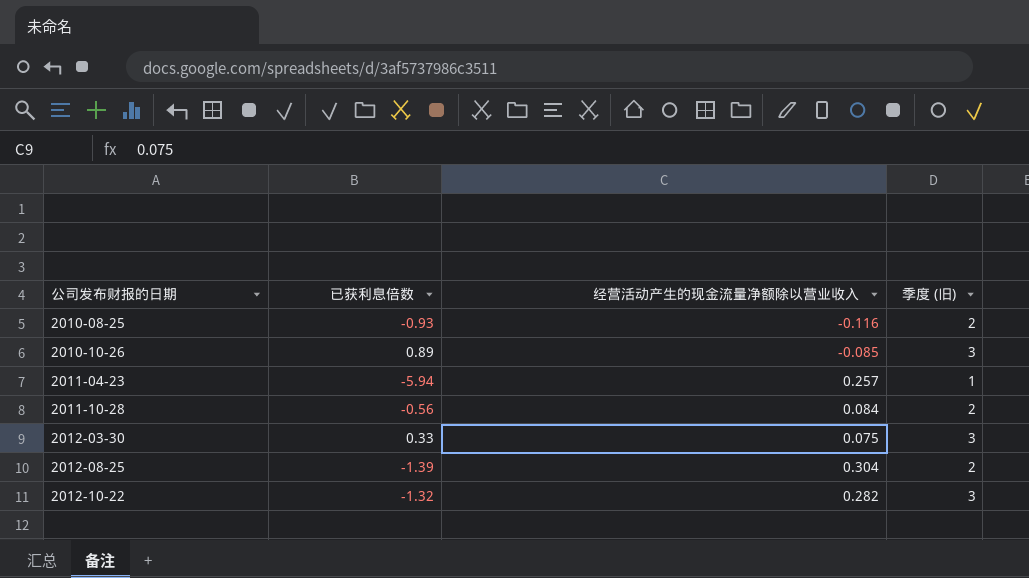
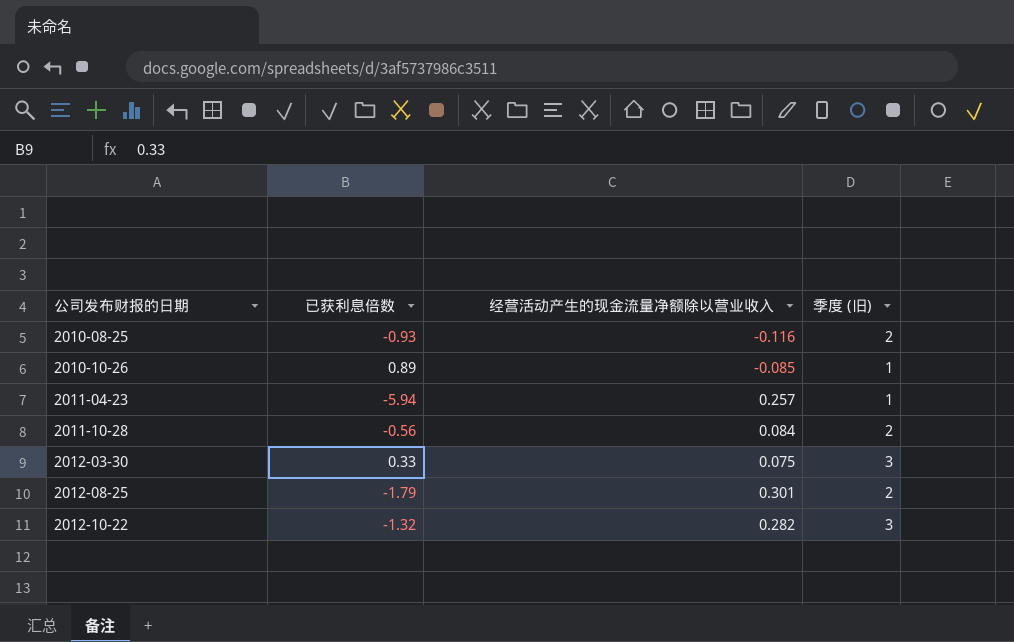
2010-10-26 | 季度 (旧): 3 -> 1
2012-08-25 | 已获利息倍数: -1.39 -> -1.79
2012-08-25 | 经营活动产生的现金流量净额除以营业收入: 0.304 -> 0.301

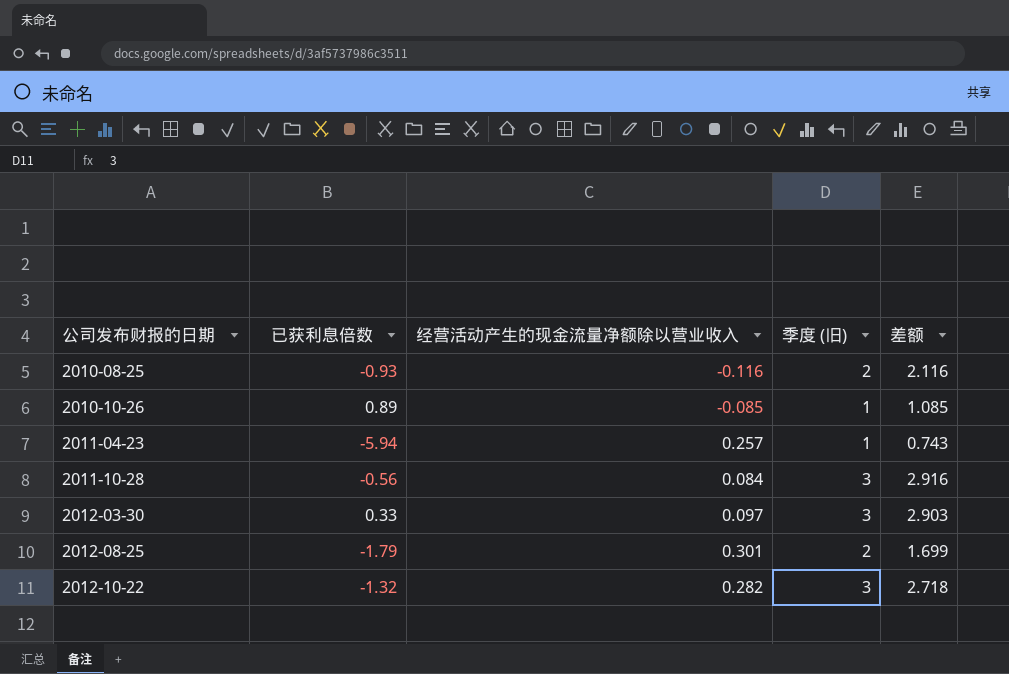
column 差额 | formula: none -> [季度 (旧)] - [经营活动产生的现金流量净额除以营业收入]
2011-10-28 | 季度 (旧): 2 -> 3
2012-03-30 | 经营活动产生的现金流量净额除以营业收入: 0.075 -> 0.097

